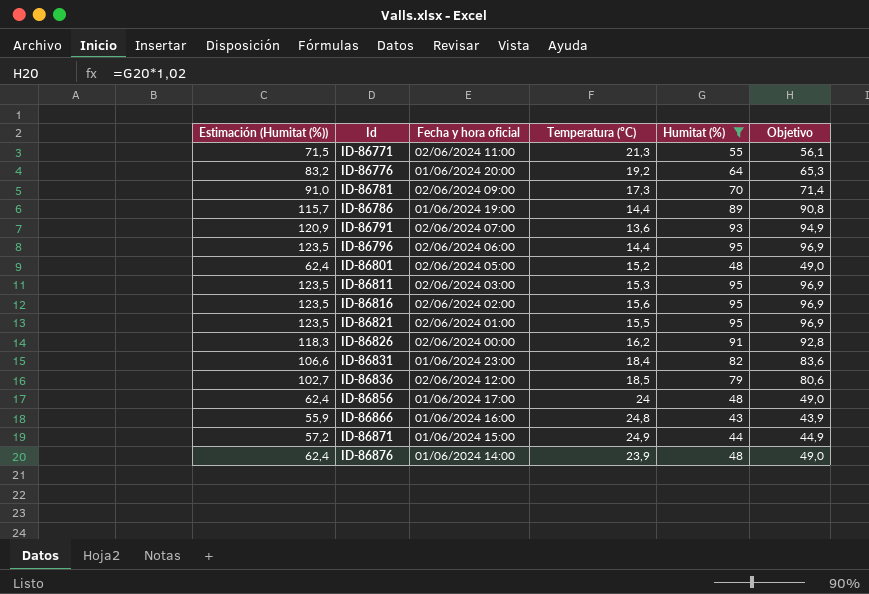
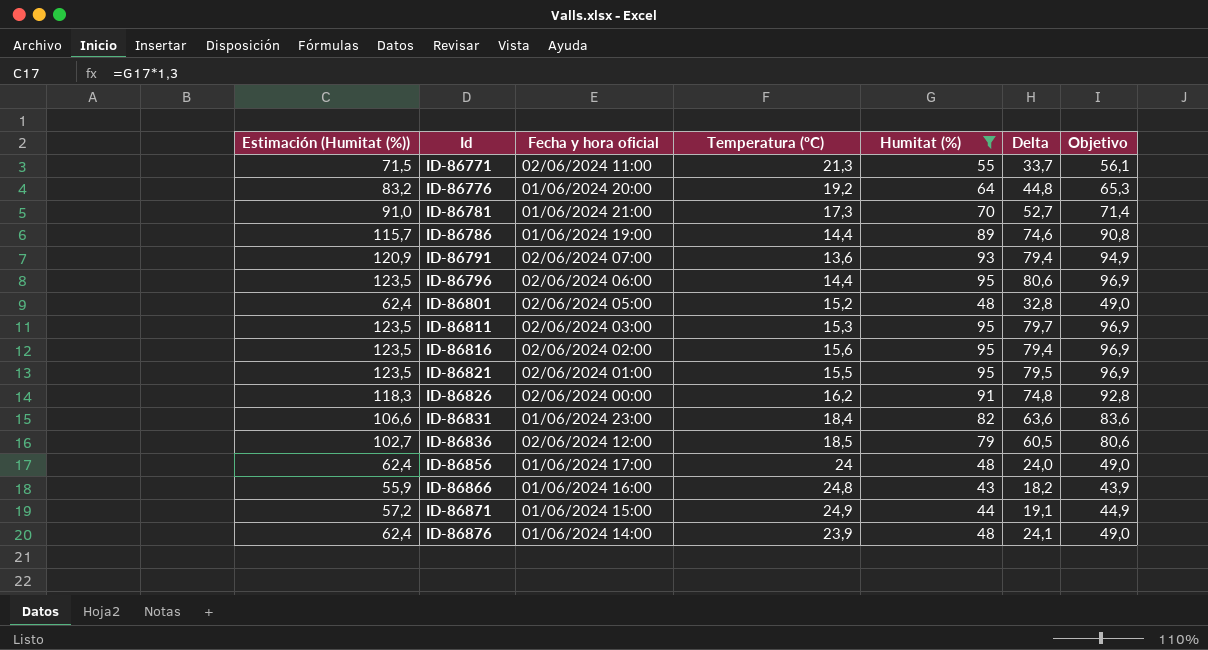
column Delta | formula: none -> [Humitat (%)] - [Temperatura (ºC)]
ID-86781 | Fecha y hora oficial: 02/06/2024 09:00 -> 01/06/2024 21:00

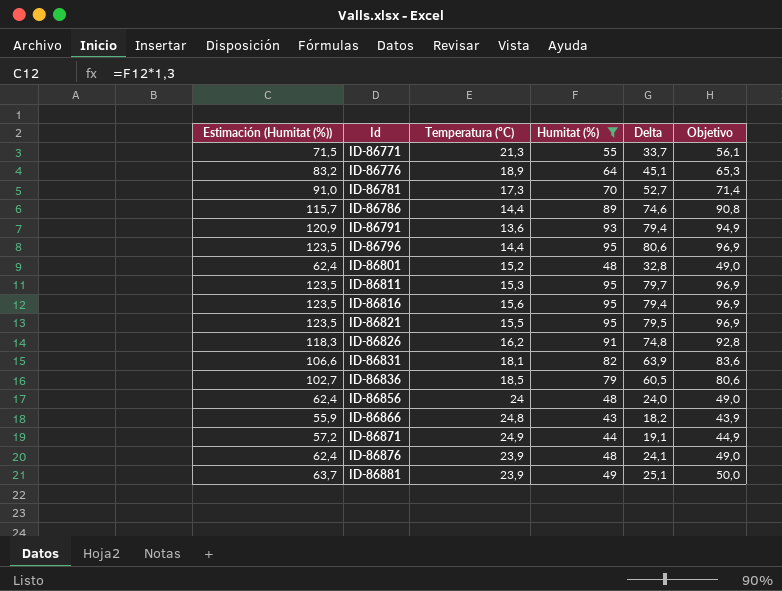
column Fecha y hora oficial | position: 3 -> none
ID-86776 | Temperatura (ºC): 19,2 -> 18,9
ID-86776 | Delta: 44,8 -> 45,1
ID-86831 | Temperatura (ºC): 18,4 -> 18,1
ID-86831 | Delta: 63,6 -> 63,9
row ID-86881: none -> 63,7 | 23,9 | 49 | 25,1 | 50,0

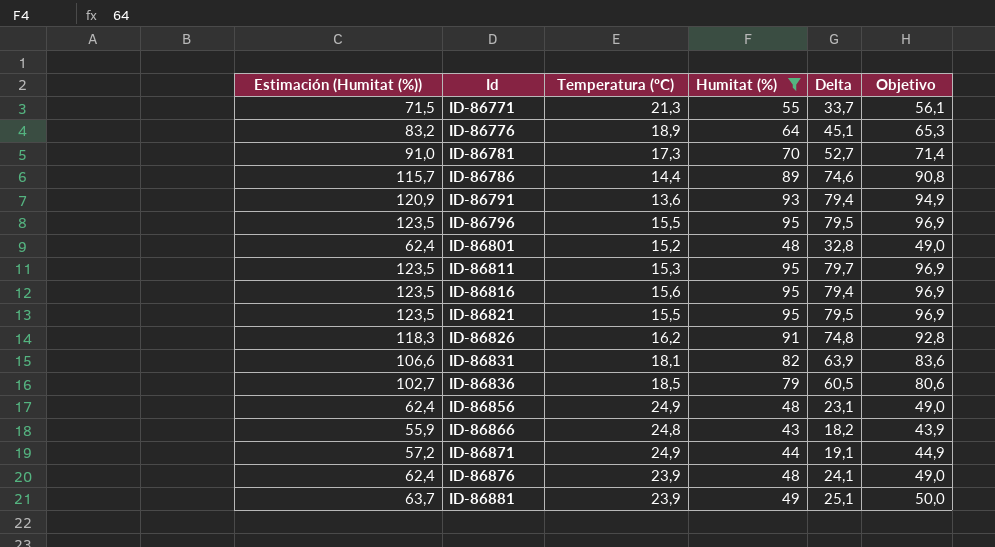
ID-86796 | Temperatura (ºC): 14,4 -> 15,5
ID-86796 | Delta: 80,6 -> 79,5
ID-86856 | Temperatura (ºC): 24 -> 24,9
ID-86856 | Delta: 24,0 -> 23,1

